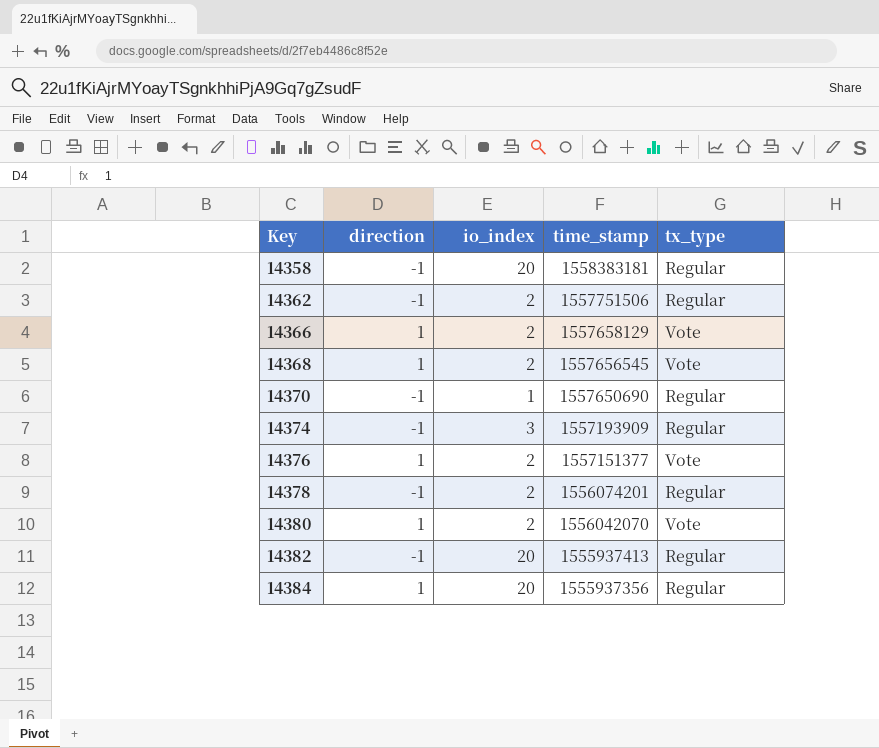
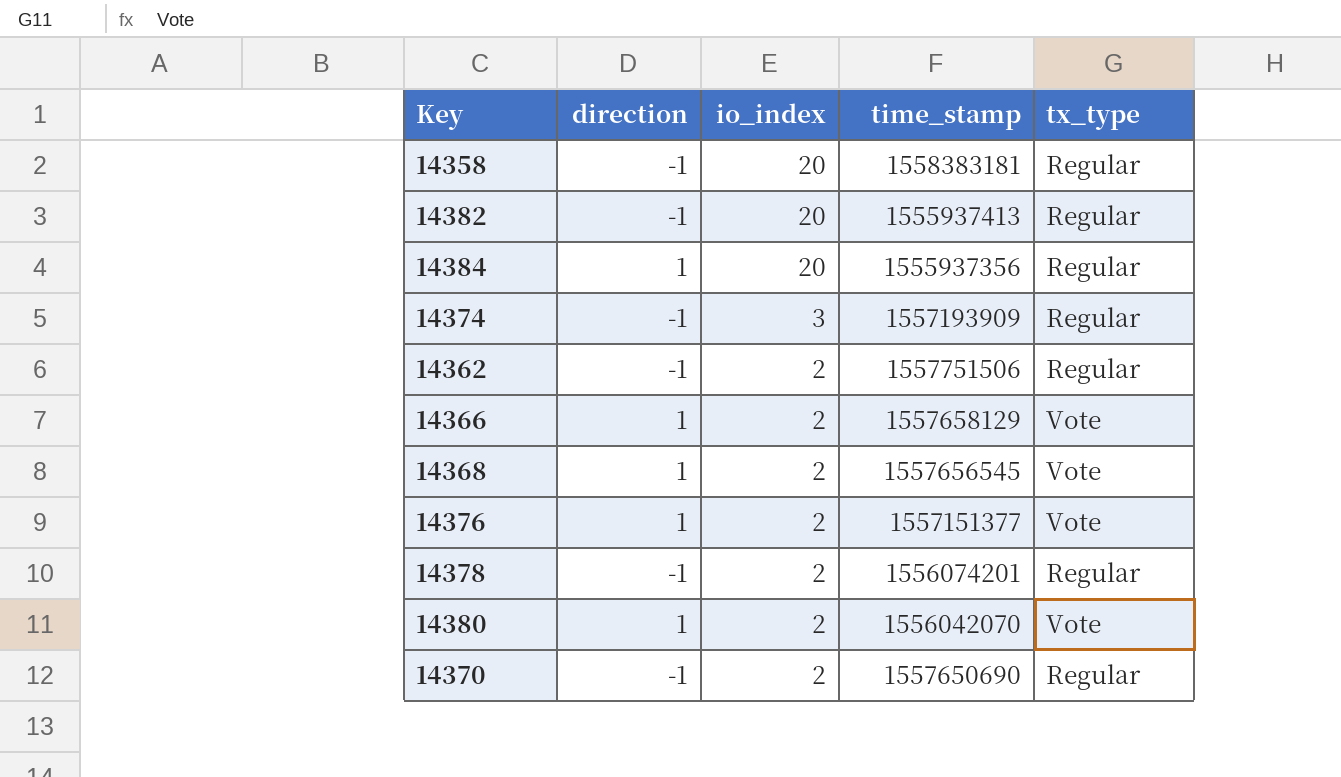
row order: Key ascending -> io_index descending
14370 | io_index: 1 -> 2

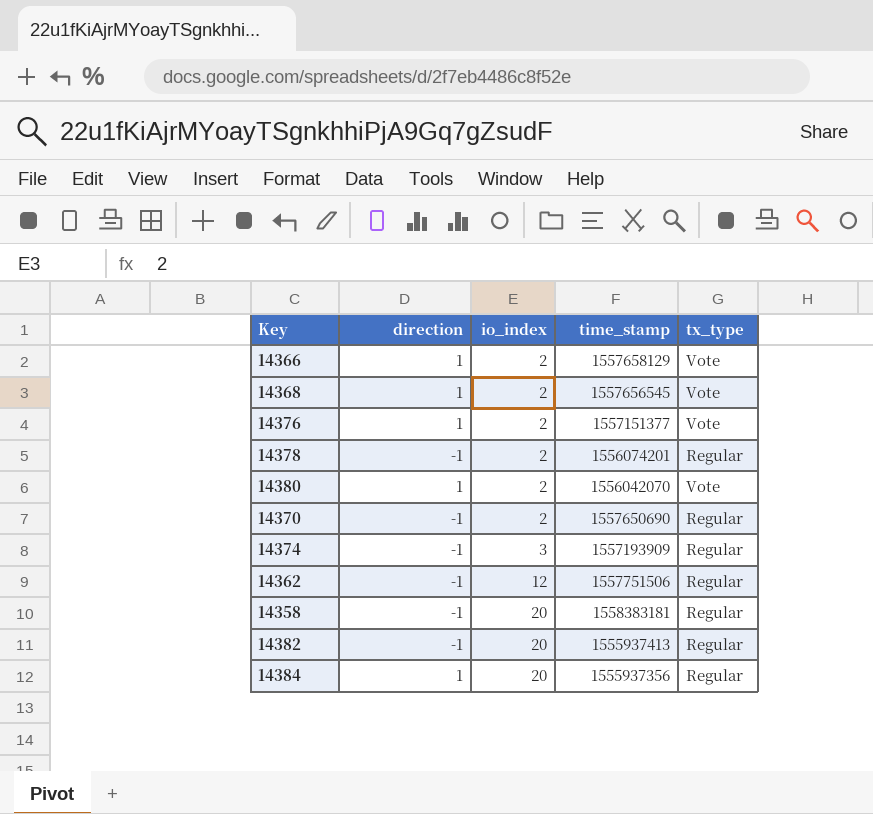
row order: io_index descending -> io_index ascending
14362 | io_index: 2 -> 12

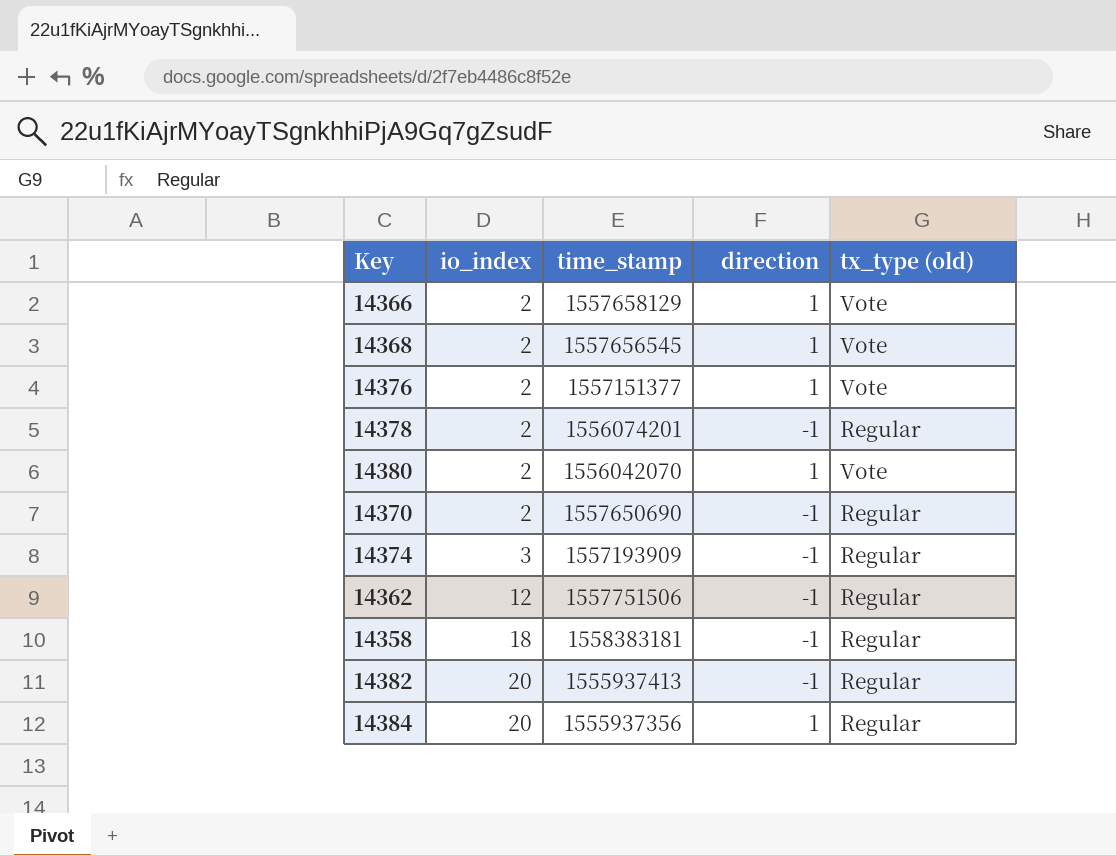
column direction | position: 2 -> 4
column name: tx_type -> tx_type (old)
14358 | io_index: 20 -> 18

